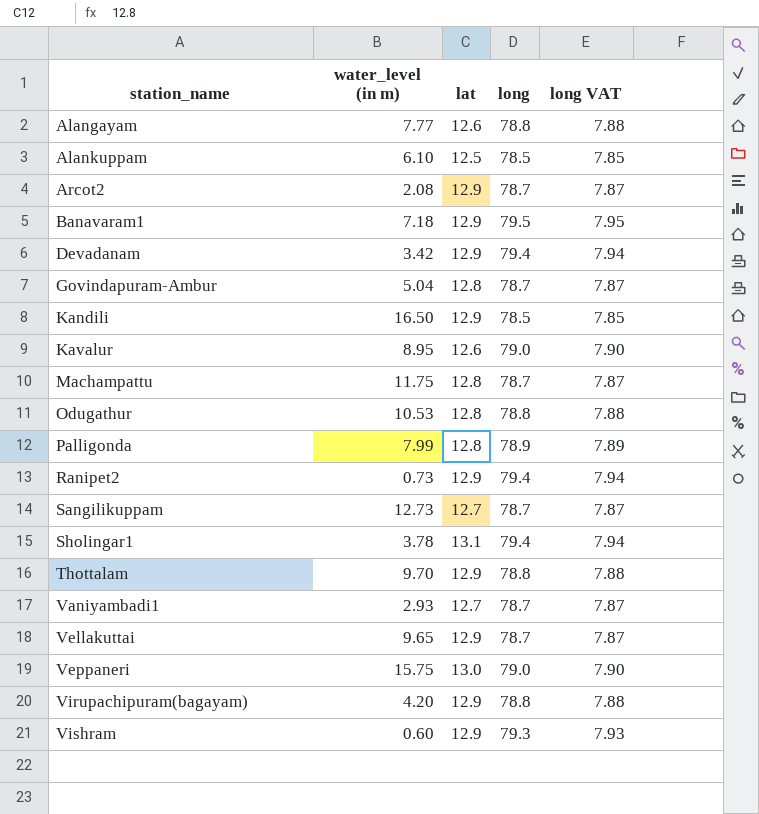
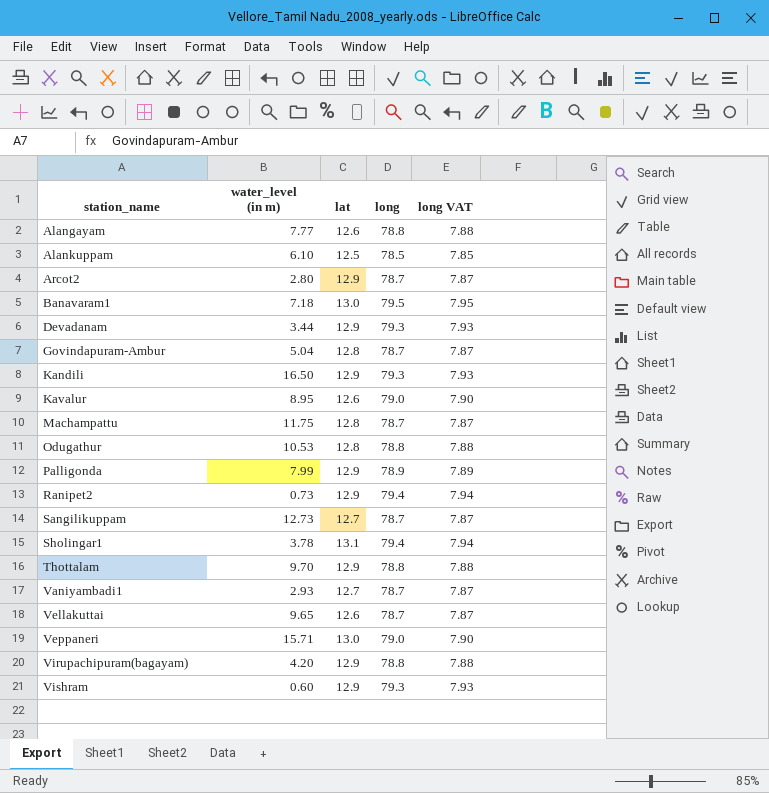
Arcot2 | water_level (in m): 2.08 -> 2.80
Banavaram1 | lat: 12.9 -> 13.0
Devadanam | water_level (in m): 3.42 -> 3.44
Devadanam | long: 79.4 -> 79.3
Devadanam | long VAT: 7.94 -> 7.93
Kandili | long: 78.5 -> 79.3
Kandili | long VAT: 7.85 -> 7.93
Palligonda | lat: 12.8 -> 12.9
Vellakuttai | lat: 12.9 -> 12.6
Veppaneri | water_level (in m): 15.75 -> 15.71

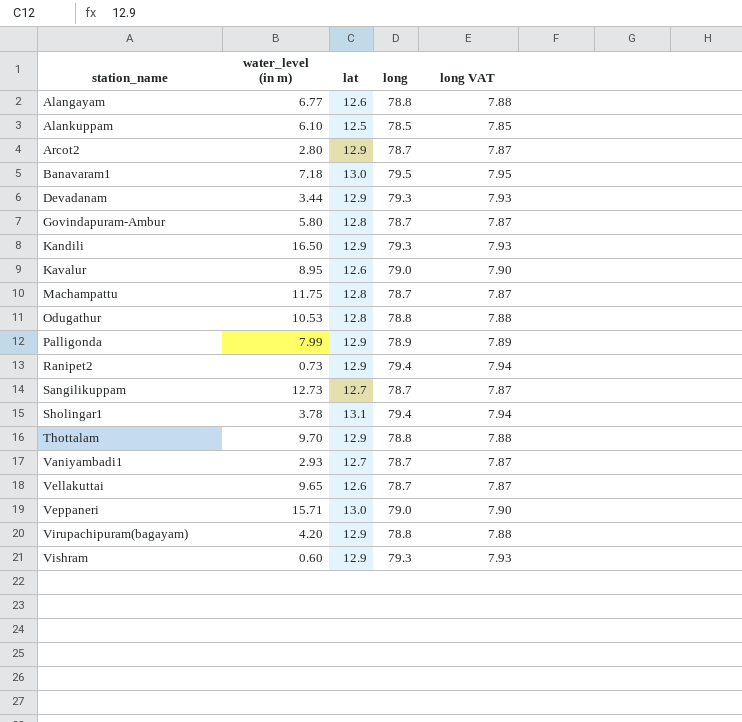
Alangayam | water_level (in m): 7.77 -> 6.77
Govindapuram-Ambur | water_level (in m): 5.04 -> 5.80

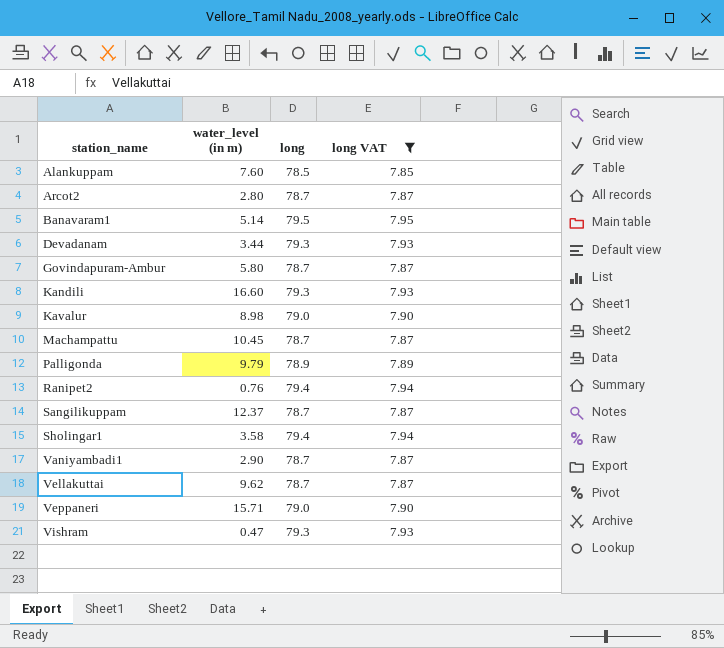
filter: none -> long VAT != 7.88
column lat | position: 3 -> none
Alankuppam | water_level (in m): 6.10 -> 7.60
Banavaram1 | water_level (in m): 7.18 -> 5.14
Kandili | water_level (in m): 16.50 -> 16.60
Kavalur | water_level (in m): 8.95 -> 8.98
Machampattu | water_level (in m): 11.75 -> 10.45
Palligonda | water_level (in m): 7.99 -> 9.79
Ranipet2 | water_level (in m): 0.73 -> 0.76
Sangilikuppam | water_level (in m): 12.73 -> 12.37
Sholingar1 | water_level (in m): 3.78 -> 3.58
Vaniyambadi1 | water_level (in m): 2.93 -> 2.90
Vellakuttai | water_level (in m): 9.65 -> 9.62
Vishram | water_level (in m): 0.60 -> 0.47

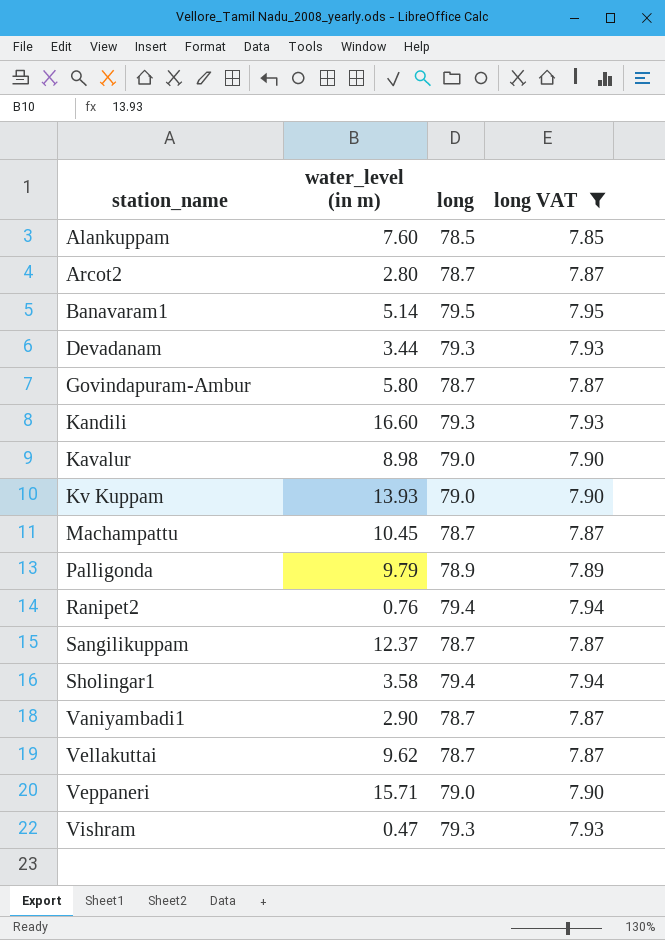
row Kv Kuppam: none -> 13.93 | 79.0 | 7.90

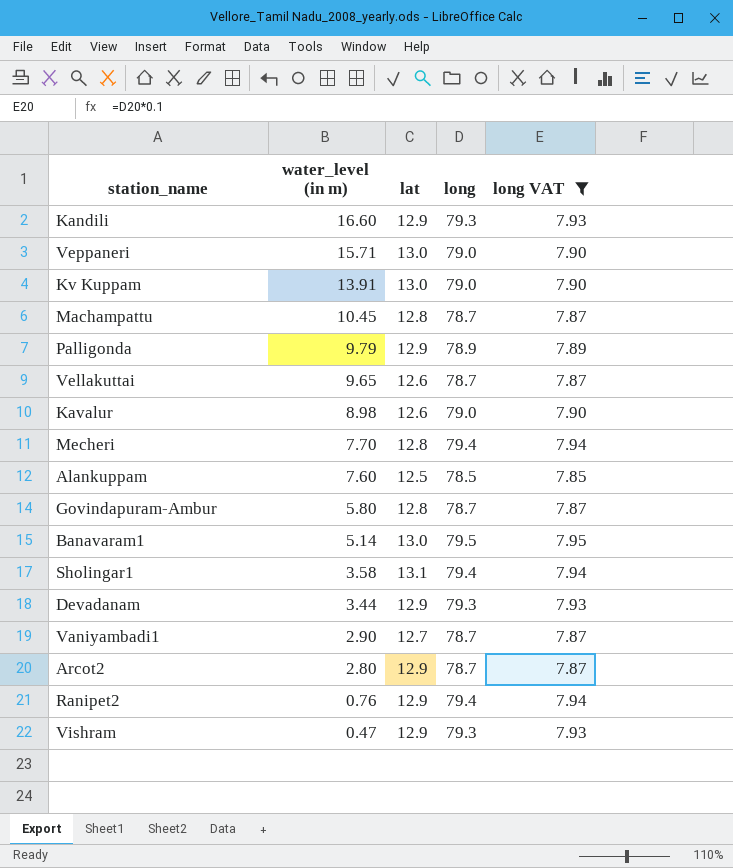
row order: station_name ascending -> water_level (in m) descending
column lat | position: none -> 3
row Sangilikuppam: 12.37 | 78.7 | 7.87 -> none
Kv Kuppam | water_level (in m): 13.93 -> 13.91
Vellakuttai | water_level (in m): 9.62 -> 9.65
row Mecheri: none -> 7.70 | 12.8 | 79.4 | 7.94

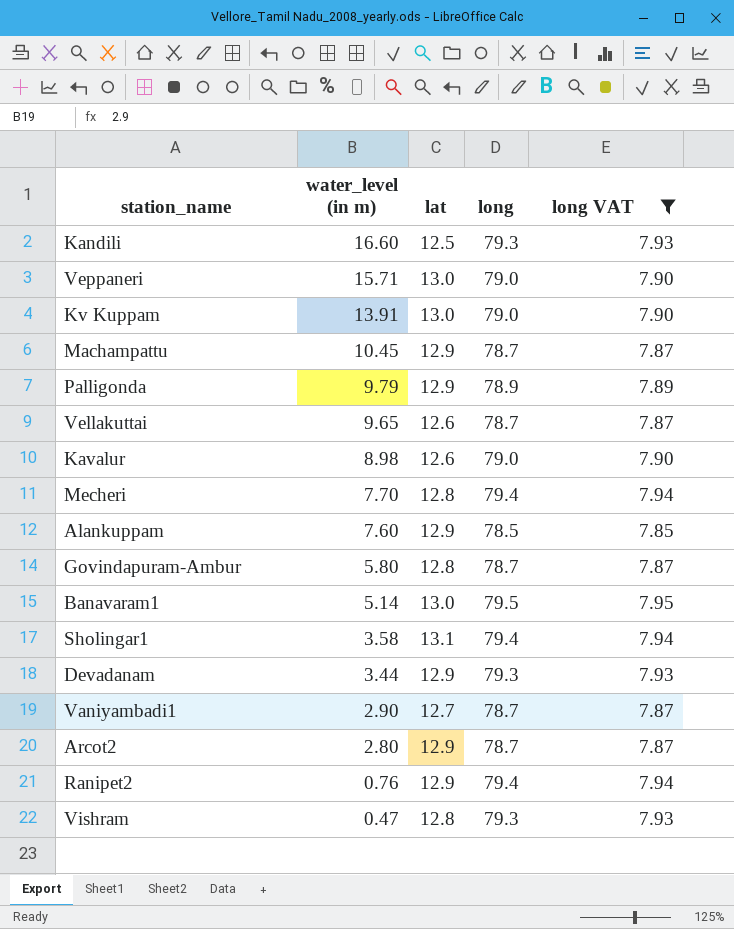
Kandili | lat: 12.9 -> 12.5
Machampattu | lat: 12.8 -> 12.9
Alankuppam | lat: 12.5 -> 12.9
Vishram | lat: 12.9 -> 12.8

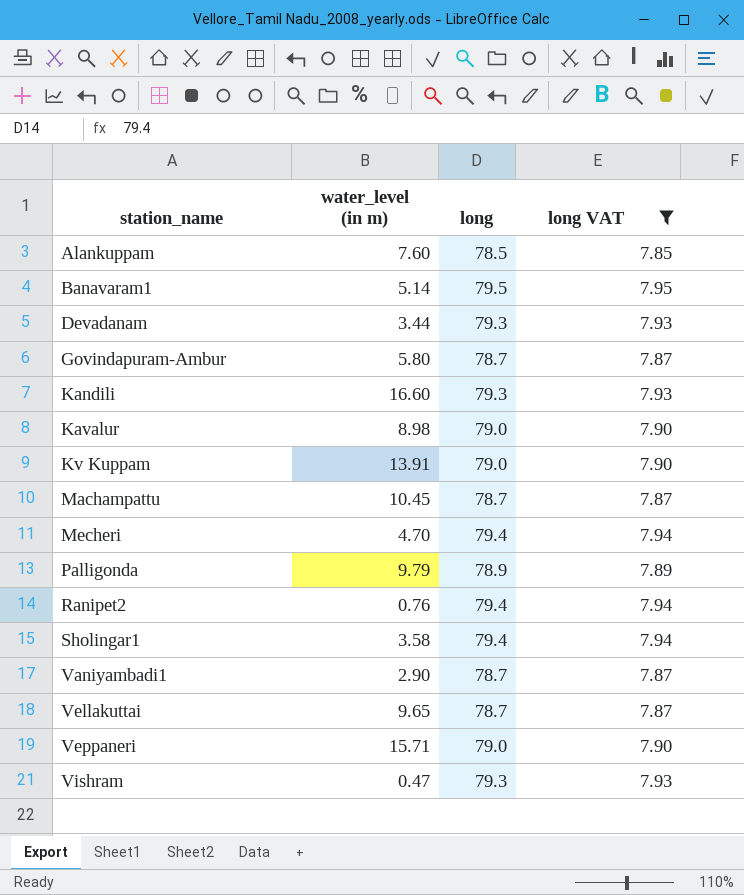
row order: water_level (in m) descending -> station_name ascending
column lat | position: 3 -> none
row Arcot2: 2.80 | 12.9 | 78.7 | 7.87 -> none
Mecheri | water_level (in m): 7.70 -> 4.70

